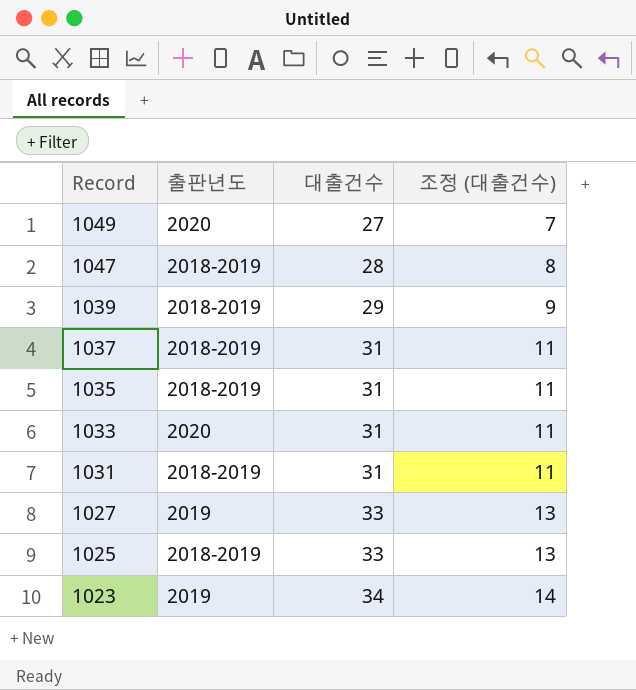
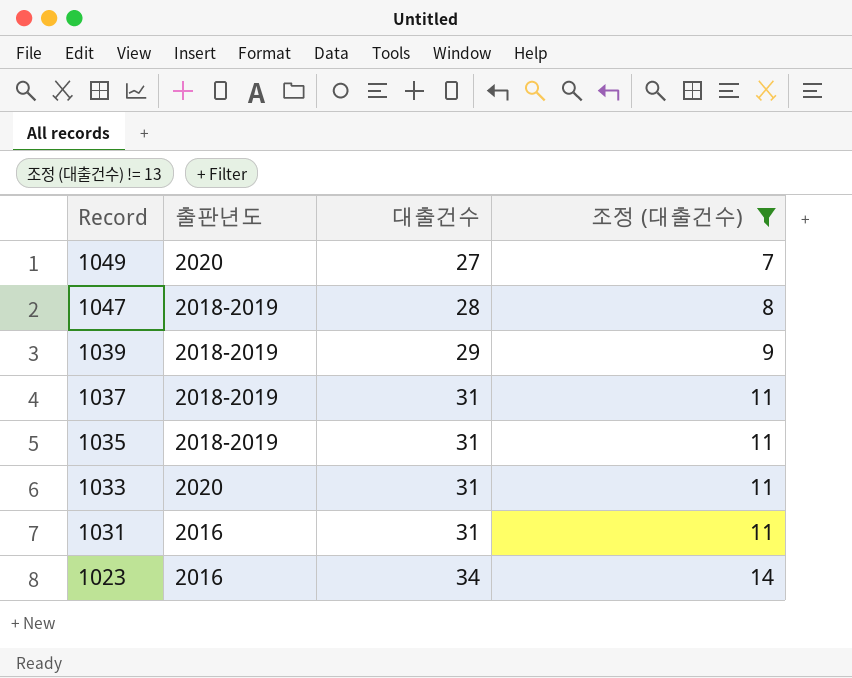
filter: none -> 조정 (대출건수) != 13
1031 | 출판년도: 2018-2019 -> 2016
1023 | 출판년도: 2019 -> 2016

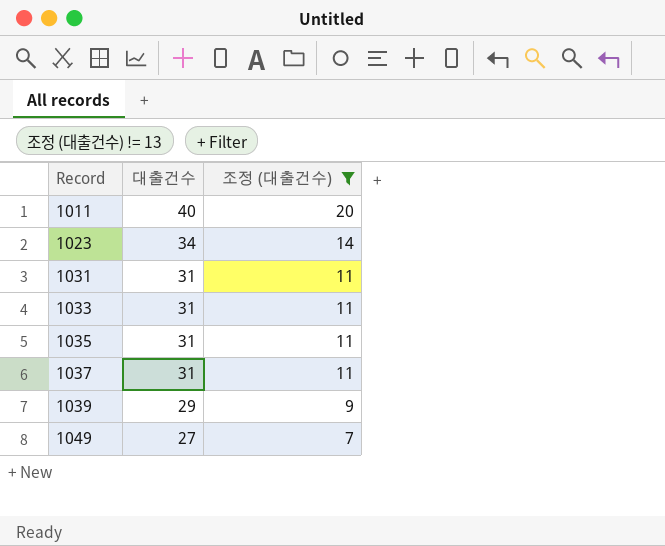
row order: Record descending -> Record ascending
column 출판년도 | position: 2 -> none
row 1047: 2018-2019 | 28 | 8 -> none
row 1011: none -> 40 | 20

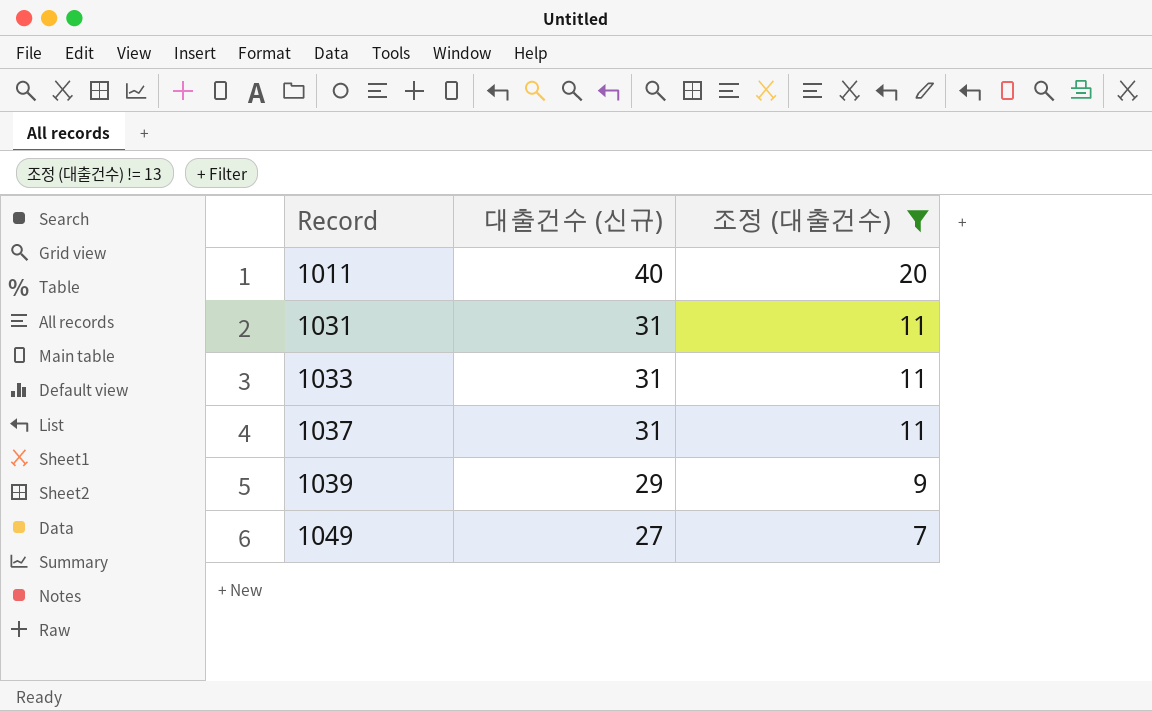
column name: 대출건수 -> 대출건수 (신규)
row 1023: 34 | 14 -> none
row 1035: 31 | 11 -> none

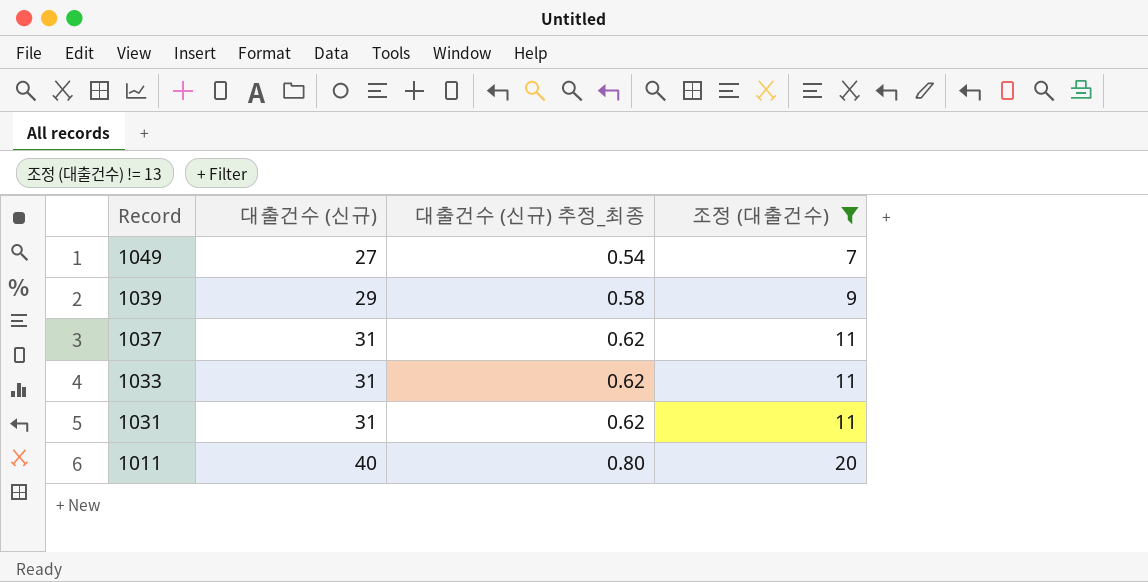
row order: Record ascending -> Record descending
column 대출건수 (신규) 추정_최종 | formula: none -> [대출건수 (신규)] * 0.02

